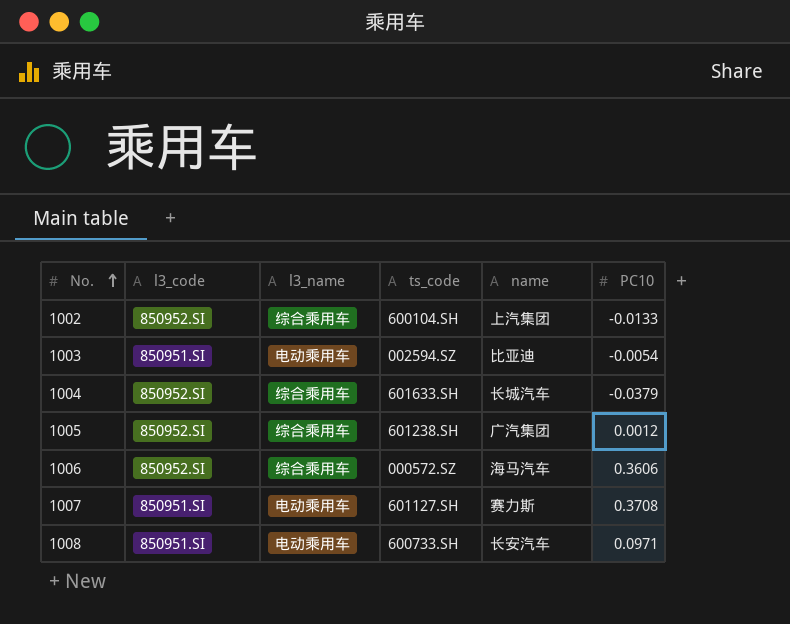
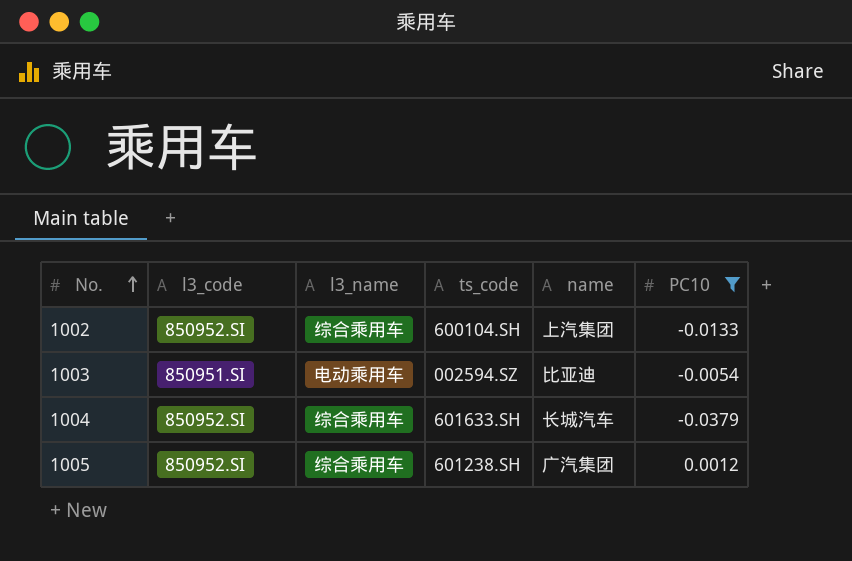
filter: none -> PC10 <= 0.0012

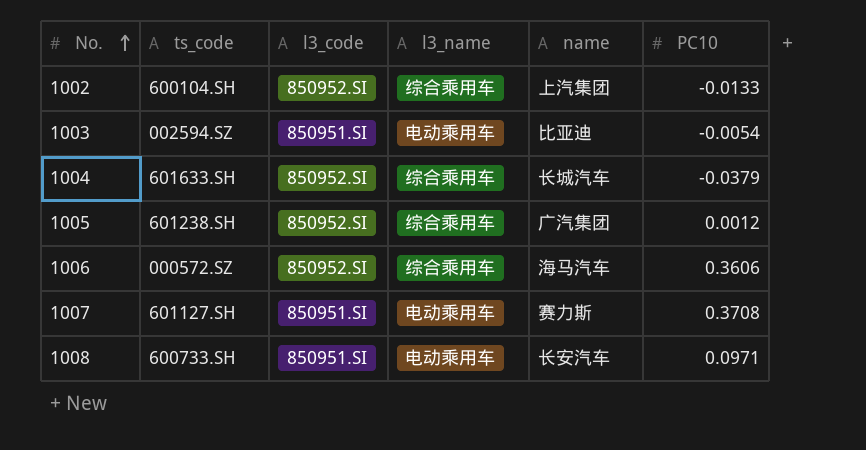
filter: PC10 <= 0.0012 -> none
column ts_code | position: 4 -> 2

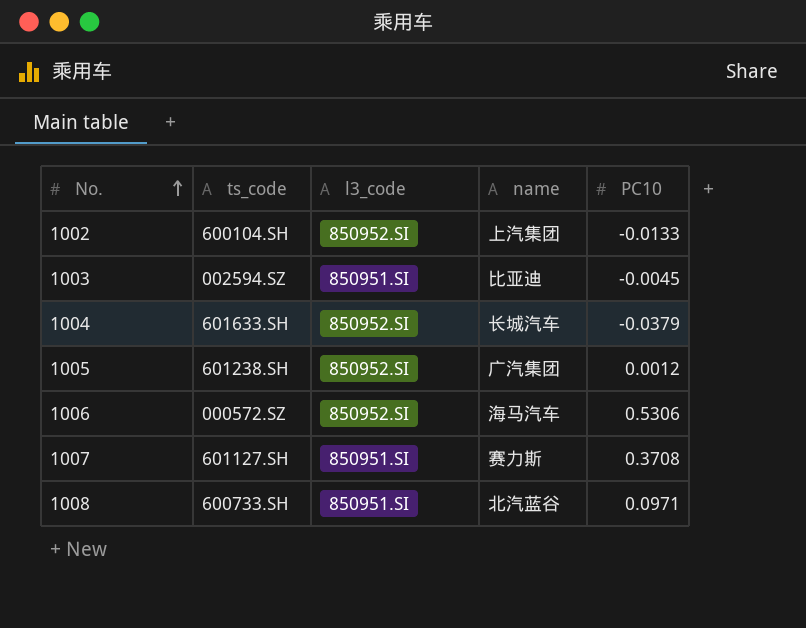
column l3_name | position: 4 -> none
1003 | PC10: -0.0054 -> -0.0045
1006 | PC10: 0.3606 -> 0.5306
1008 | name: 长安汽车 -> 北汽蓝谷

